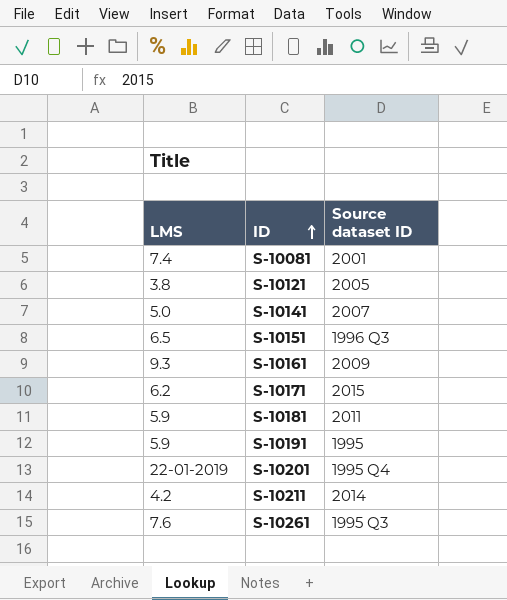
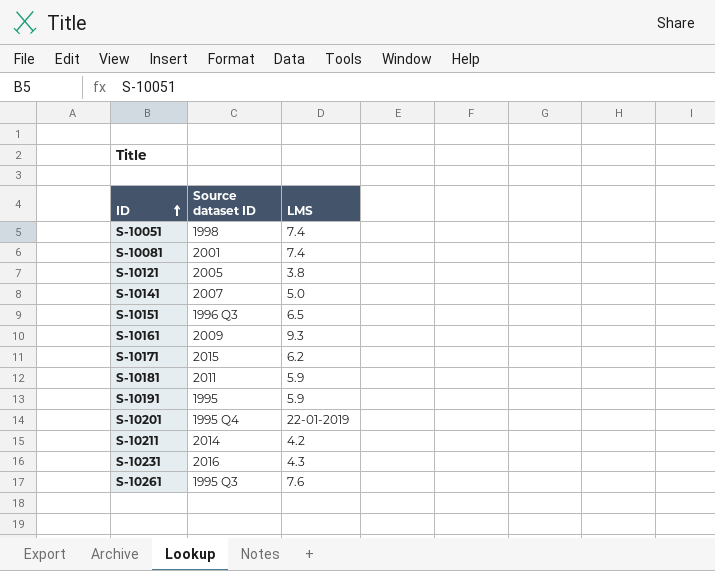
column LMS | position: 1 -> 3
row S-10051: none -> 1998 | 7.4
row S-10231: none -> 2016 | 4.3

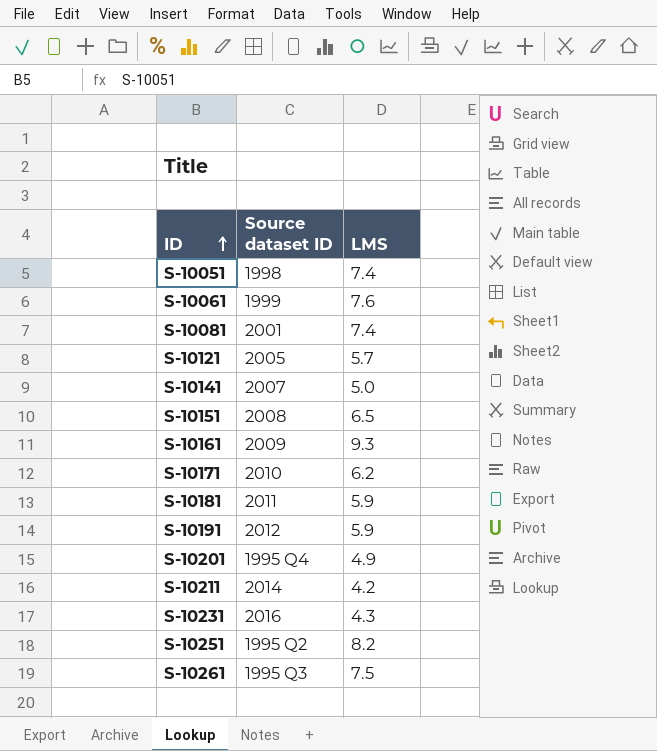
row S-10061: none -> 1999 | 7.6
S-10121 | LMS: 3.8 -> 5.7
S-10151 | Source dataset ID: 1996 Q3 -> 2008
S-10171 | Source dataset ID: 2015 -> 2010
S-10191 | Source dataset ID: 1995 -> 2012
S-10201 | LMS: 22-01-2019 -> 4.9
row S-10251: none -> 1995 Q2 | 8.2
S-10261 | LMS: 7.6 -> 7.5

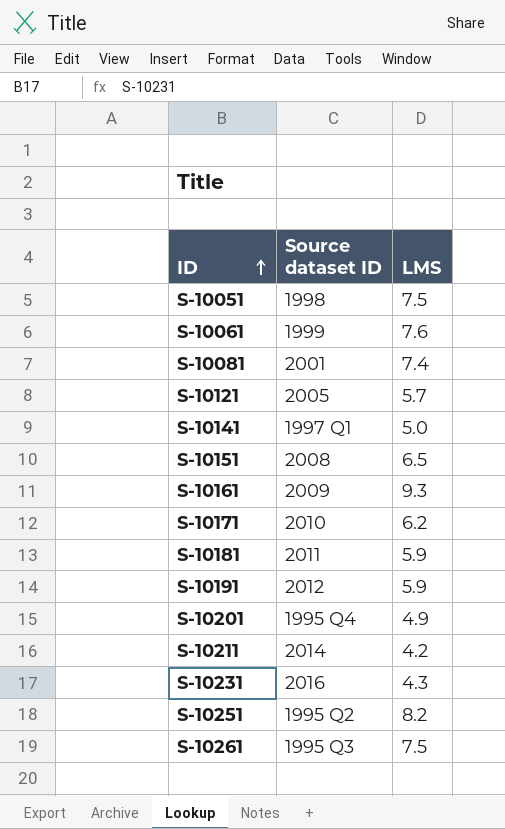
S-10051 | LMS: 7.4 -> 7.5
S-10141 | Source dataset ID: 2007 -> 1997 Q1

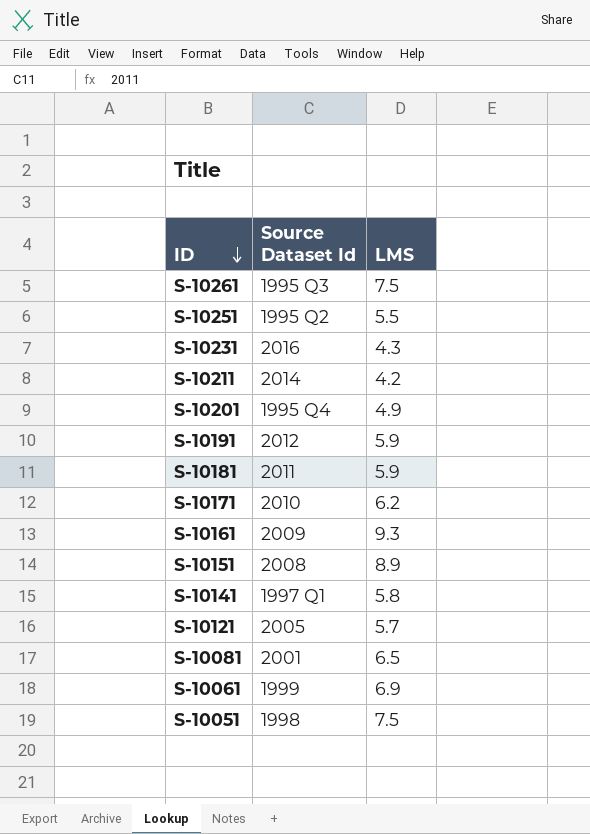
row order: ID ascending -> ID descending
column name: Source dataset ID -> Source Dataset Id
S-10251 | LMS: 8.2 -> 5.5
S-10151 | LMS: 6.5 -> 8.9
S-10141 | LMS: 5.0 -> 5.8
S-10081 | LMS: 7.4 -> 6.5
S-10061 | LMS: 7.6 -> 6.9

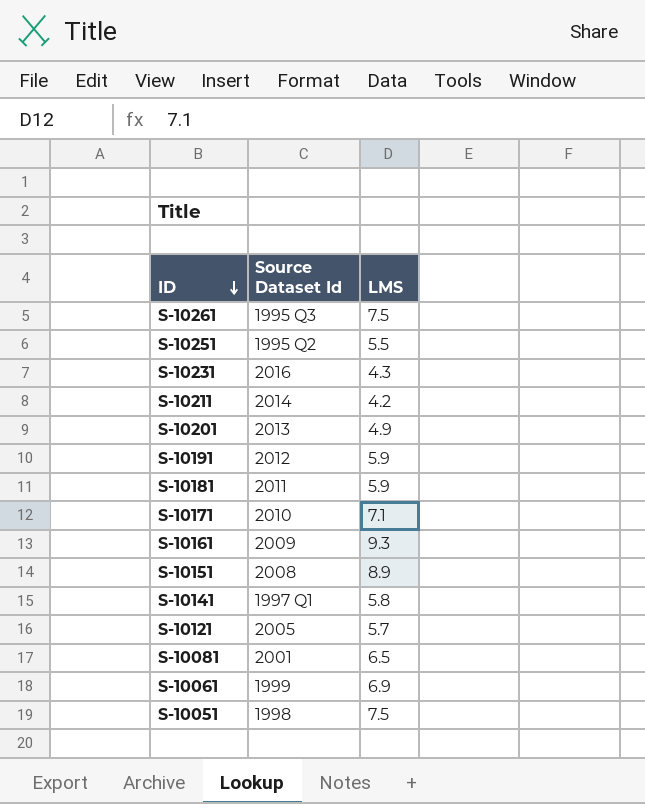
S-10201 | Source Dataset Id: 1995 Q4 -> 2013
S-10171 | LMS: 6.2 -> 7.1

